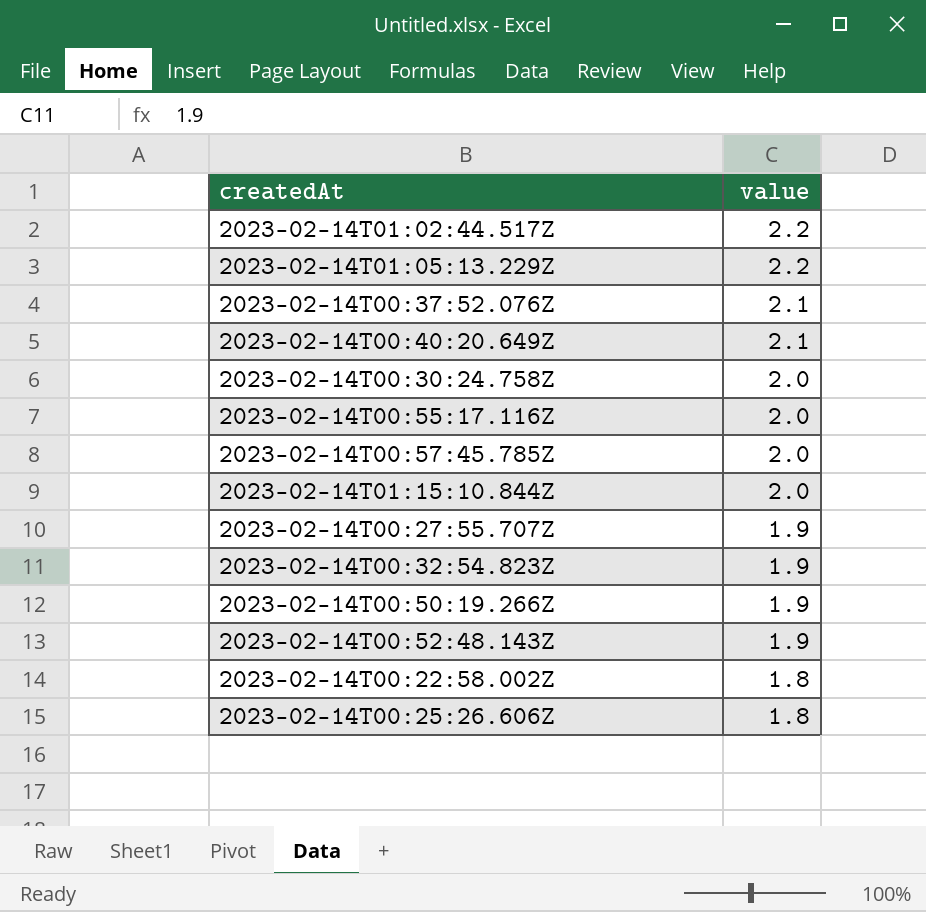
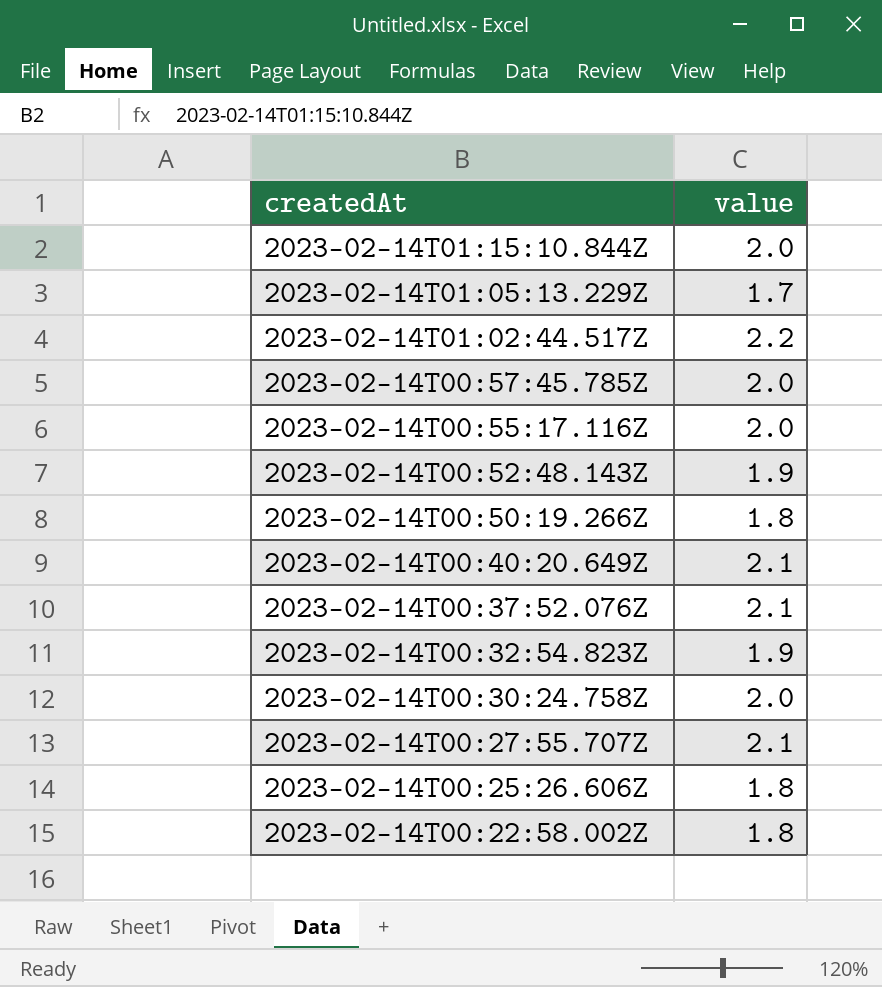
row order: value descending -> createdAt descending
2023-02-14T01:05:13.229Z | value: 2.2 -> 1.7
2023-02-14T00:50:19.266Z | value: 1.9 -> 1.8
2023-02-14T00:27:55.707Z | value: 1.9 -> 2.1

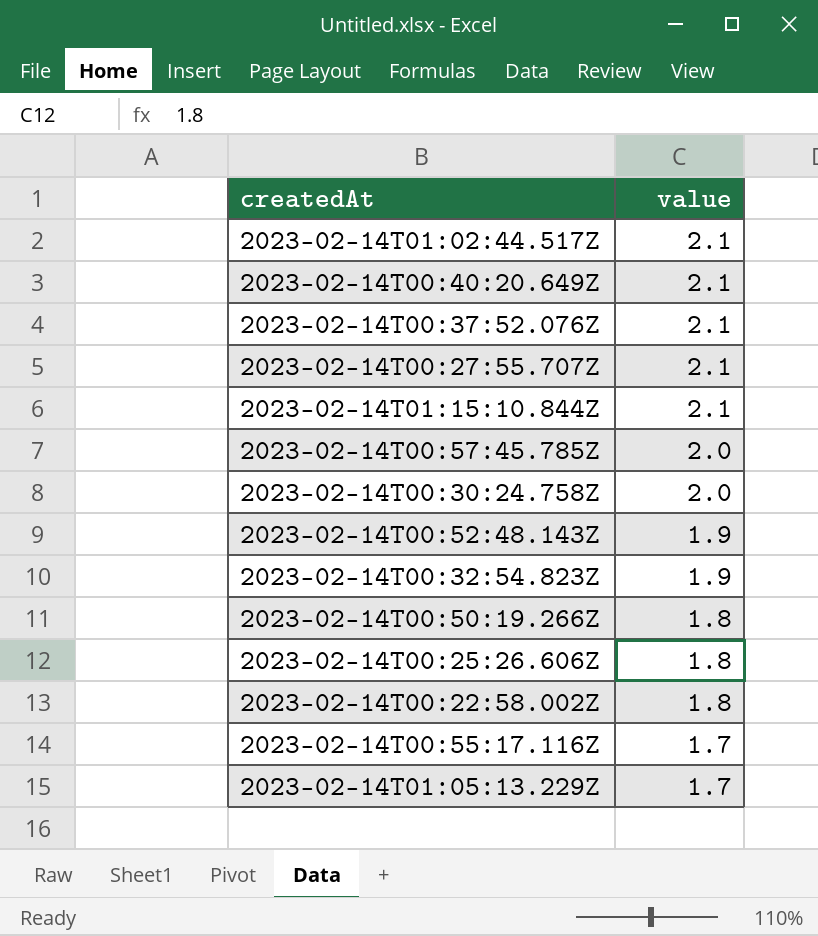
row order: createdAt descending -> value descending
2023-02-14T01:02:44.517Z | value: 2.2 -> 2.1
2023-02-14T01:15:10.844Z | value: 2.0 -> 2.1
2023-02-14T00:55:17.116Z | value: 2.0 -> 1.7

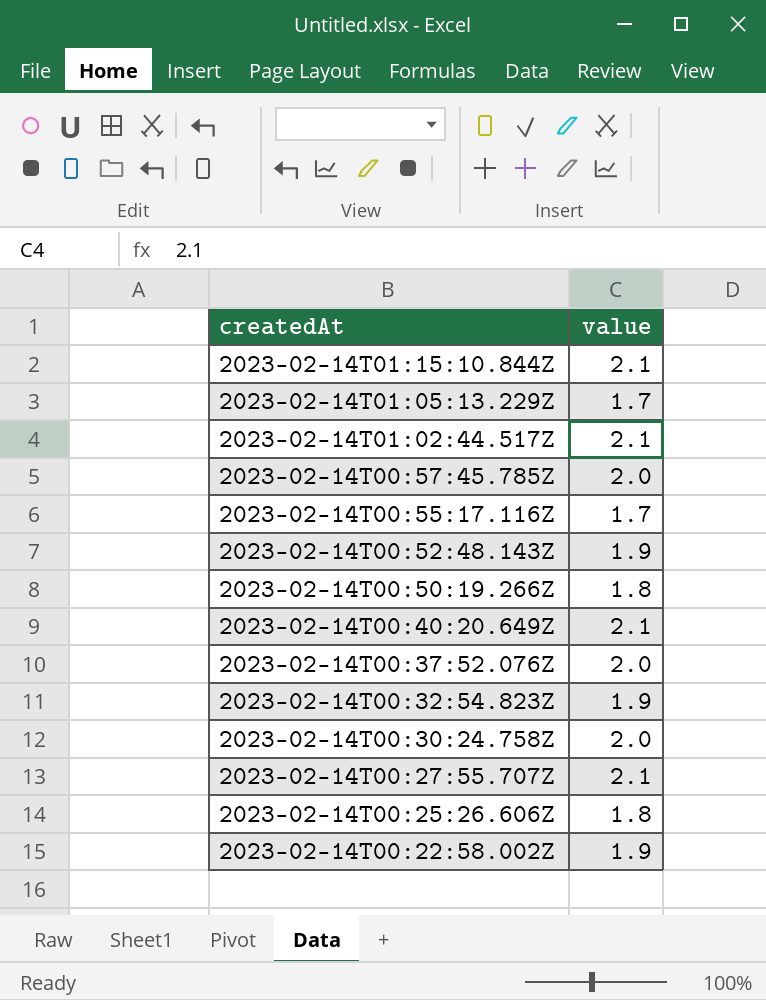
row order: value descending -> createdAt descending
2023-02-14T00:37:52.076Z | value: 2.1 -> 2.0
2023-02-14T00:22:58.002Z | value: 1.8 -> 1.9

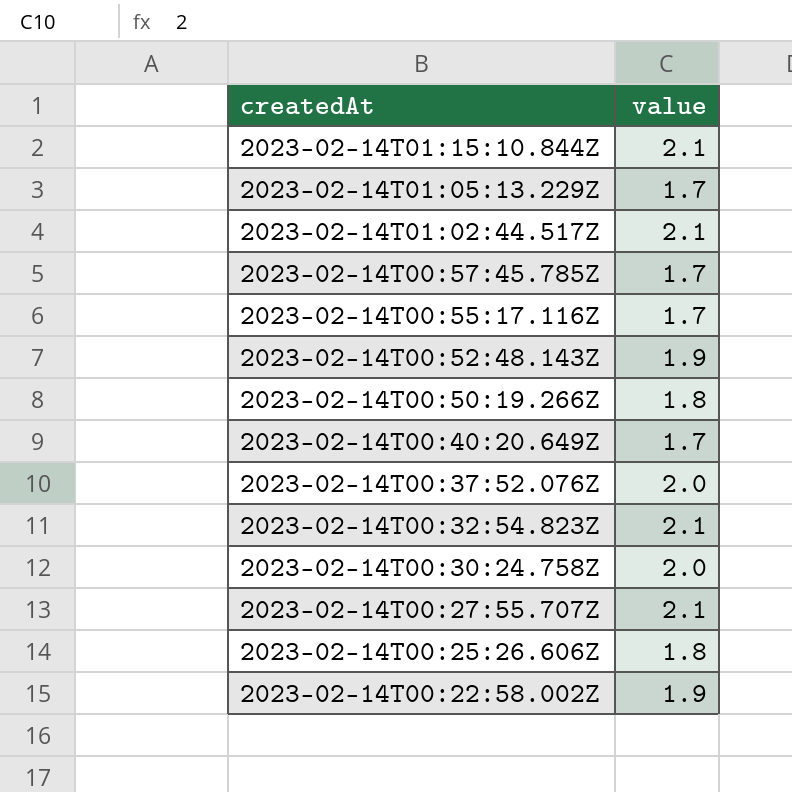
2023-02-14T00:57:45.785Z | value: 2.0 -> 1.7
2023-02-14T00:40:20.649Z | value: 2.1 -> 1.7
2023-02-14T00:32:54.823Z | value: 1.9 -> 2.1

